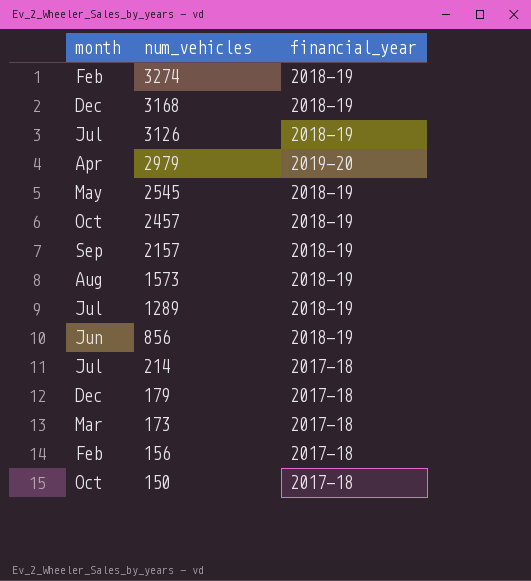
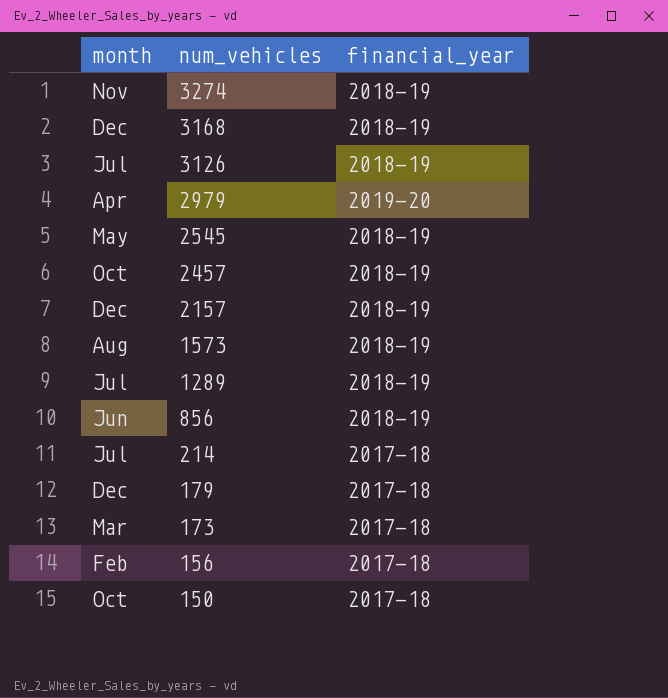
3274 | month: Feb -> Nov
2157 | month: Sep -> Dec

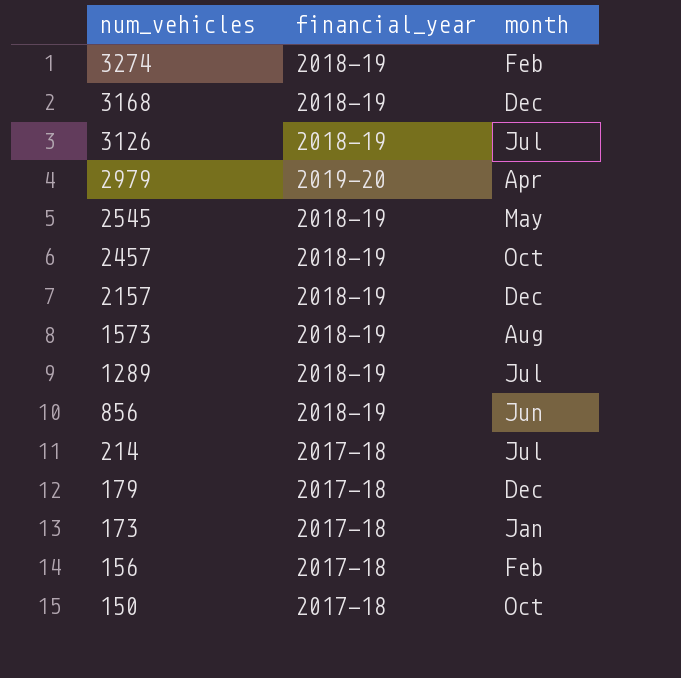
column month | position: 1 -> 3
3274 | month: Nov -> Feb
173 | month: Mar -> Jan

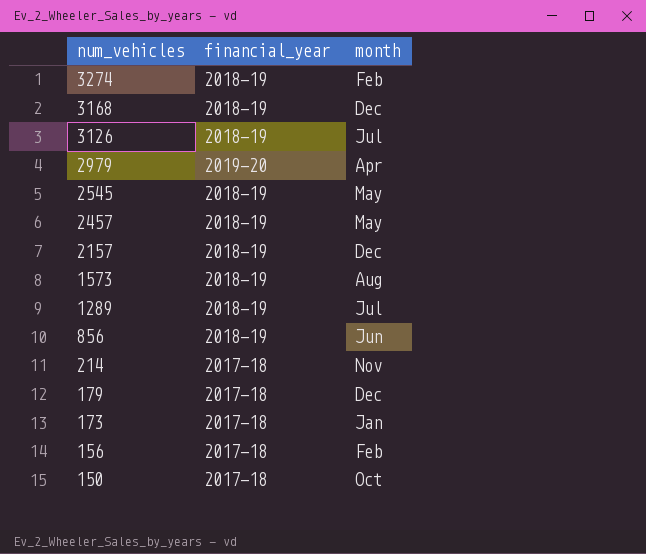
2457 | month: Oct -> May
214 | month: Jul -> Nov

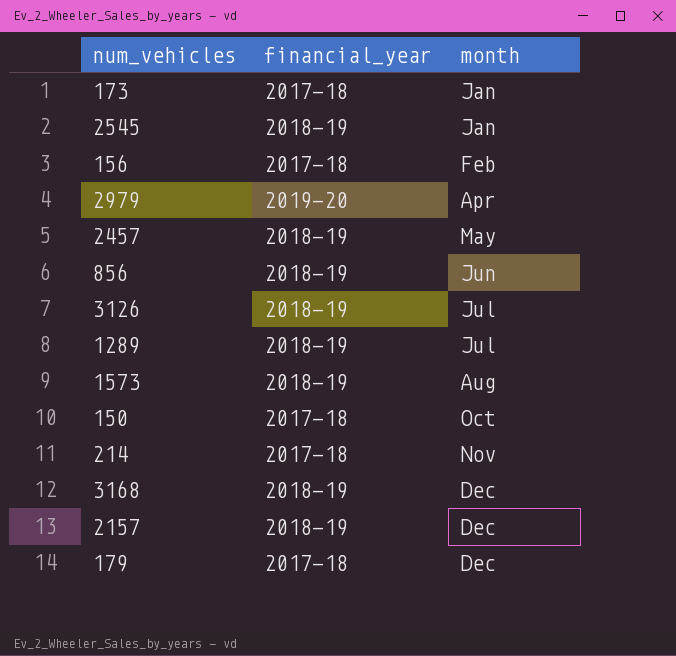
row order: num_vehicles descending -> month ascending
row 3274: 2018-19 | Feb -> none
2545 | month: May -> Jan

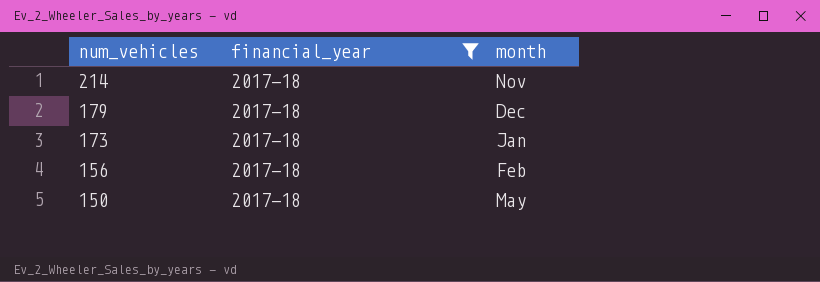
filter: none -> financial_year = 2017-18
row order: month ascending -> num_vehicles descending
150 | month: Oct -> May

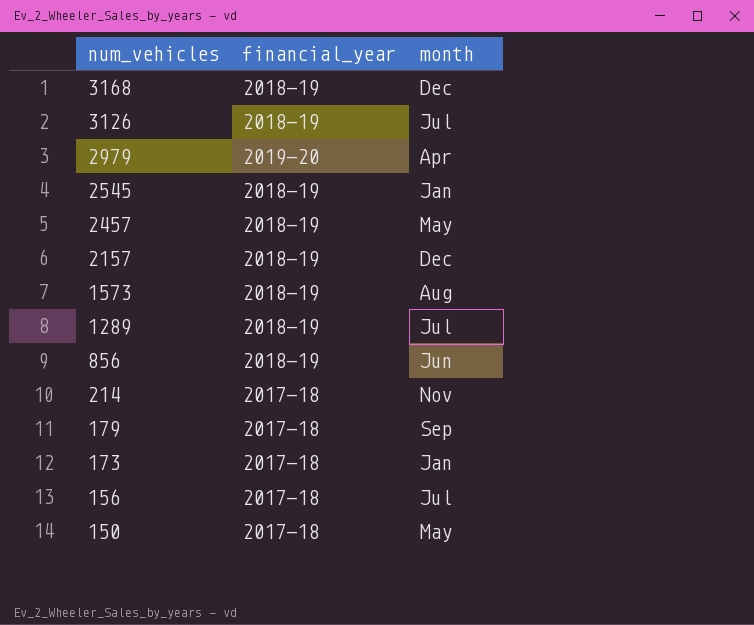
filter: financial_year = 2017-18 -> none
179 | month: Dec -> Sep
156 | month: Feb -> Jul

